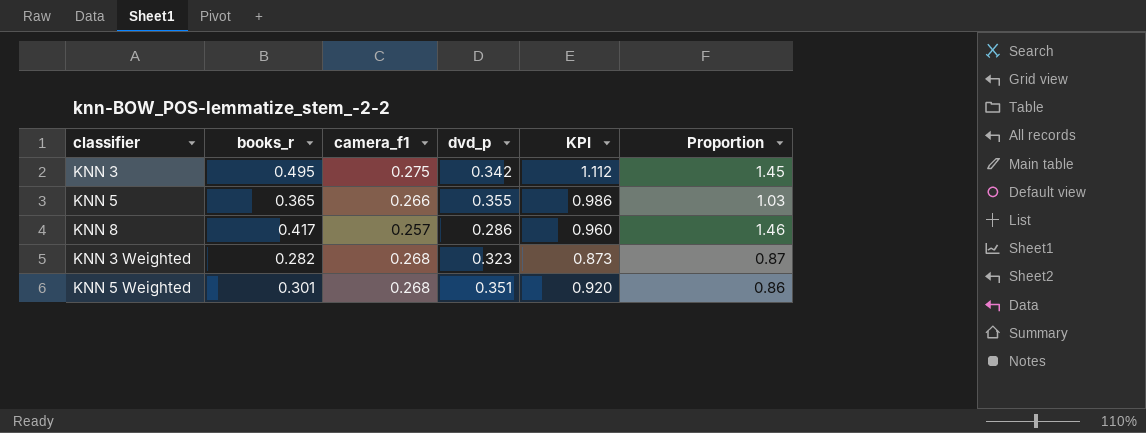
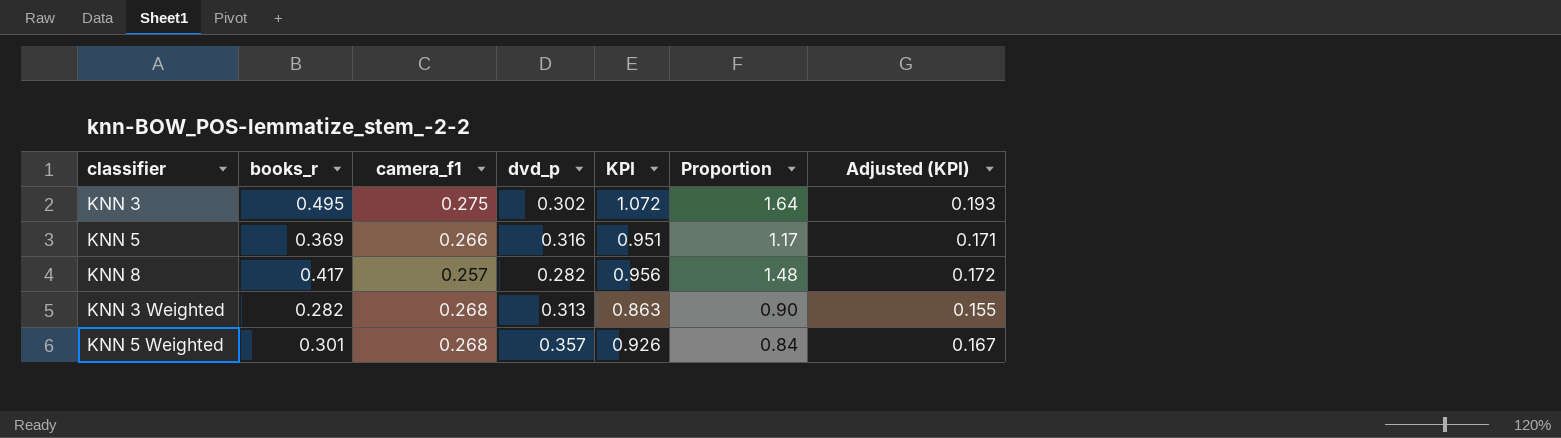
column Adjusted (KPI) | formula: none -> [KPI] * 0.18
KNN 3 | dvd_p: 0.342 -> 0.302
KNN 3 | KPI: 1.112 -> 1.072
KNN 3 | Proportion: 1.45 -> 1.64
KNN 5 | books_r: 0.365 -> 0.369
KNN 5 | dvd_p: 0.355 -> 0.316
KNN 5 | KPI: 0.986 -> 0.951
KNN 5 | Proportion: 1.03 -> 1.17
KNN 8 | dvd_p: 0.286 -> 0.282
KNN 8 | KPI: 0.960 -> 0.956
KNN 8 | Proportion: 1.46 -> 1.48
KNN 3 Weighted | dvd_p: 0.323 -> 0.313
KNN 3 Weighted | KPI: 0.873 -> 0.863
KNN 3 Weighted | Proportion: 0.87 -> 0.90
KNN 5 Weighted | dvd_p: 0.351 -> 0.357
KNN 5 Weighted | KPI: 0.920 -> 0.926
KNN 5 Weighted | Proportion: 0.86 -> 0.84

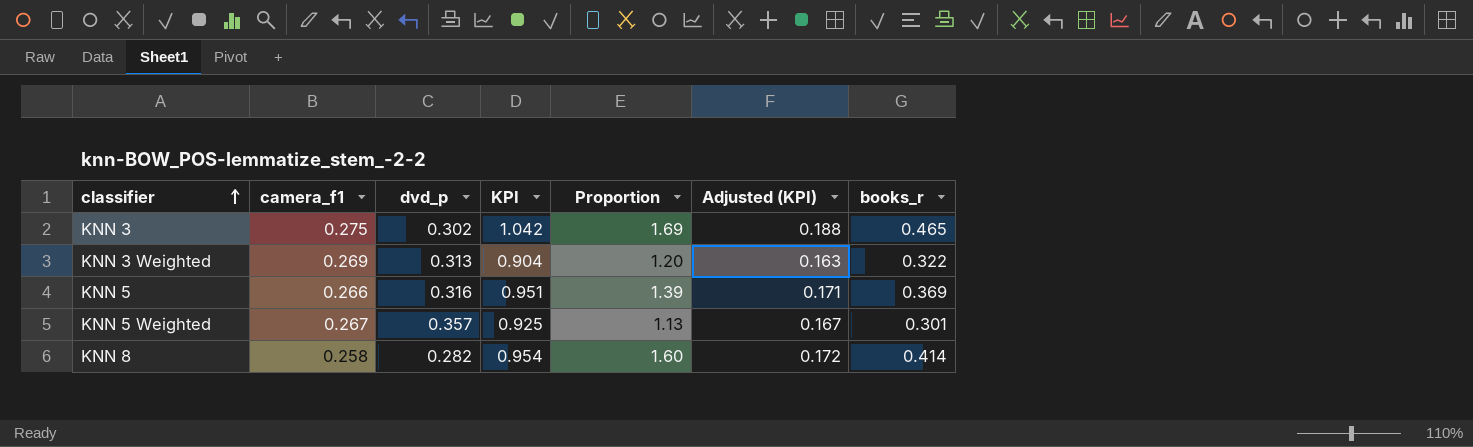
row order: none -> classifier ascending
column Proportion | formula: [books_r] / [dvd_p] -> [books_r] / [camera_f1]
column books_r | position: 2 -> 7
KNN 3 | KPI: 1.072 -> 1.042
KNN 3 | Adjusted (KPI): 0.193 -> 0.188
KNN 3 | books_r: 0.495 -> 0.465
KNN 3 Weighted | camera_f1: 0.268 -> 0.269
KNN 3 Weighted | KPI: 0.863 -> 0.904
KNN 3 Weighted | Adjusted (KPI): 0.155 -> 0.163
KNN 3 Weighted | books_r: 0.282 -> 0.322
KNN 5 Weighted | camera_f1: 0.268 -> 0.267
KNN 5 Weighted | KPI: 0.926 -> 0.925
KNN 8 | camera_f1: 0.257 -> 0.258
KNN 8 | KPI: 0.956 -> 0.954
KNN 8 | books_r: 0.417 -> 0.414

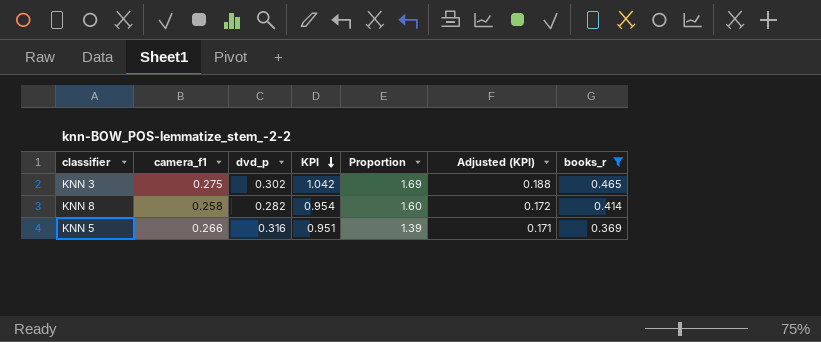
filter: none -> books_r >= 0.369
row order: classifier ascending -> KPI descending

